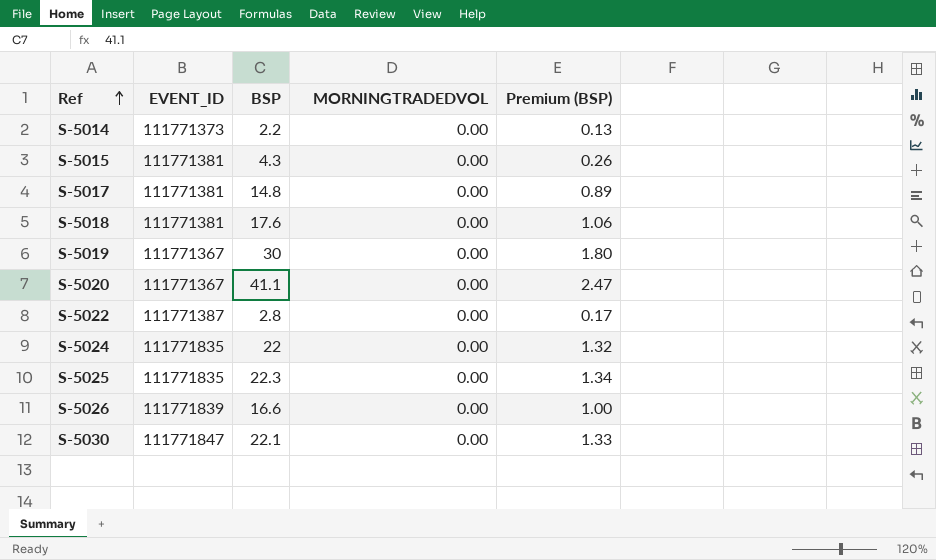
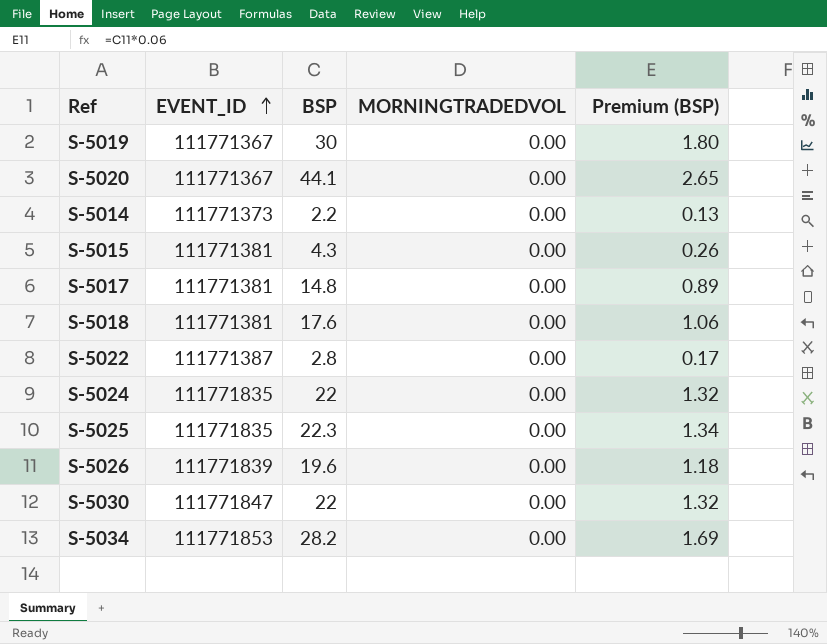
row order: Ref ascending -> EVENT_ID ascending
S-5020 | BSP: 41.1 -> 44.1
S-5020 | Premium (BSP): 2.47 -> 2.65
S-5026 | BSP: 16.6 -> 19.6
S-5026 | Premium (BSP): 1.00 -> 1.18
S-5030 | BSP: 22.1 -> 22
S-5030 | Premium (BSP): 1.33 -> 1.32
row S-5034: none -> 111771853 | 28.2 | 0.00 | 1.69

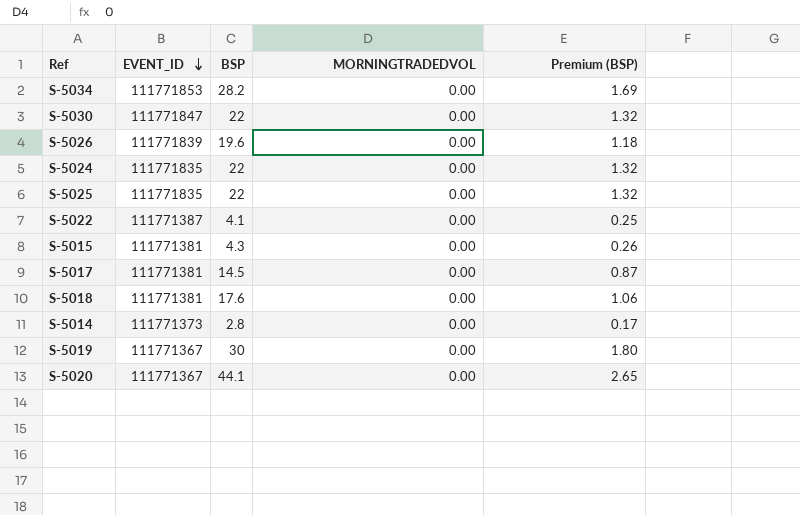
row order: EVENT_ID ascending -> EVENT_ID descending
S-5025 | BSP: 22.3 -> 22
S-5025 | Premium (BSP): 1.34 -> 1.32
S-5022 | BSP: 2.8 -> 4.1
S-5022 | Premium (BSP): 0.17 -> 0.25
S-5017 | BSP: 14.8 -> 14.5
S-5017 | Premium (BSP): 0.89 -> 0.87
S-5014 | BSP: 2.2 -> 2.8
S-5014 | Premium (BSP): 0.13 -> 0.17

